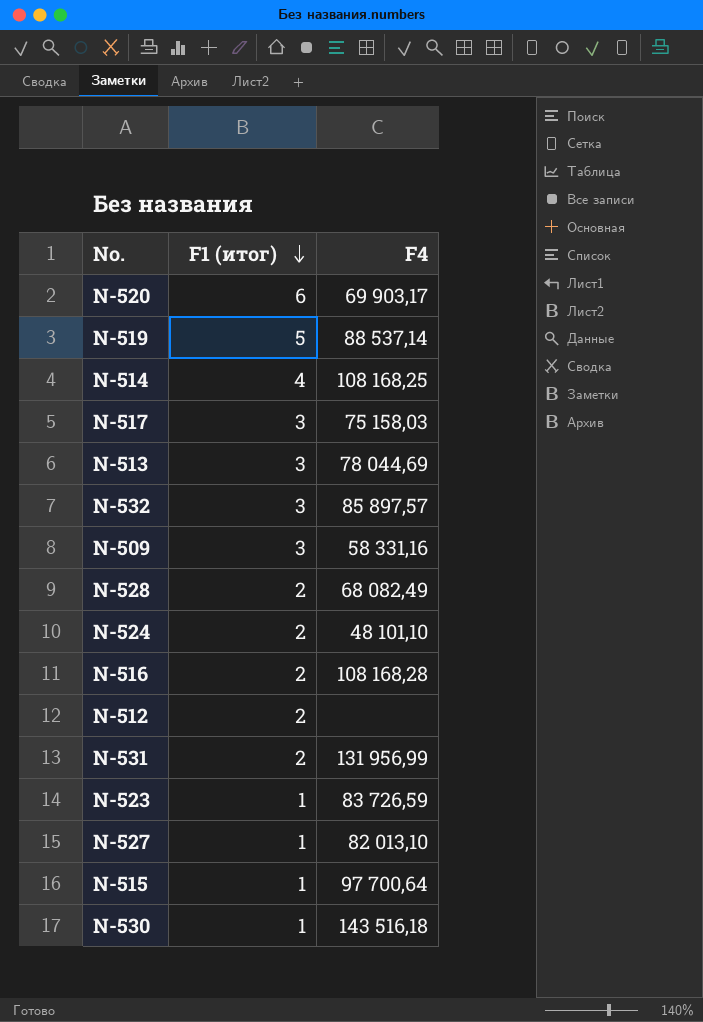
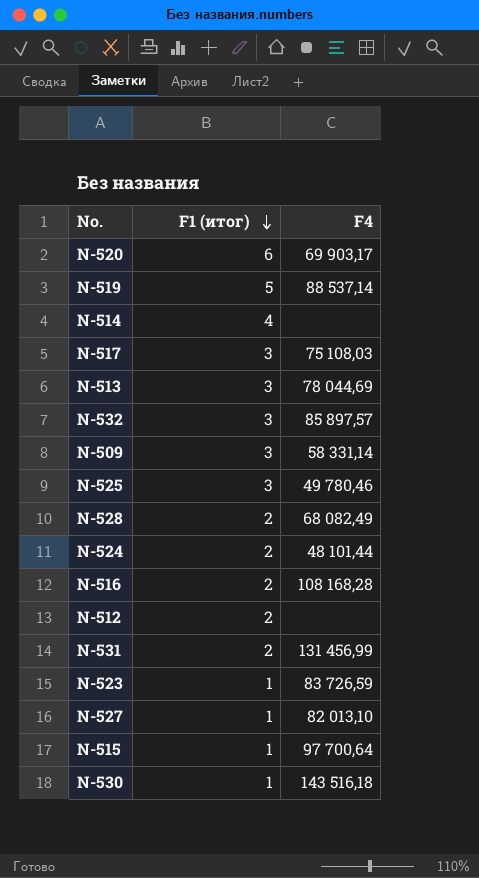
N-514 | F4: 108 168,25 -> none
N-517 | F4: 75 158,03 -> 75 108,03
N-509 | F4: 58 331,16 -> 58 331,14
row N-525: none -> 3 | 49 780,46
N-524 | F4: 48 101,10 -> 48 101,44
N-531 | F4: 131 956,99 -> 131 456,99

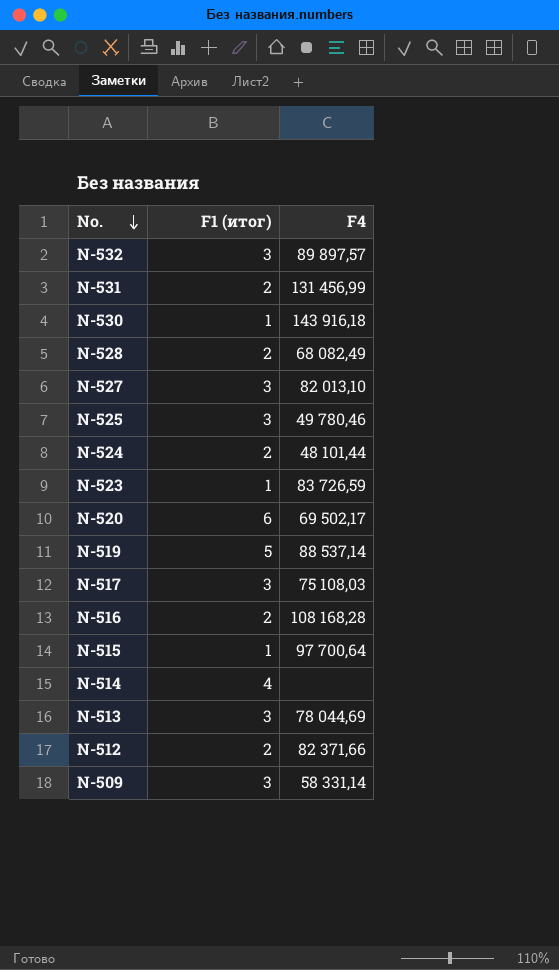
row order: F1 (итог) descending -> No. descending
N-532 | F4: 85 897,57 -> 89 897,57
N-530 | F4: 143 516,18 -> 143 916,18
N-527 | F1 (итог): 1 -> 3
N-520 | F4: 69 903,17 -> 69 502,17
N-512 | F4: none -> 82 371,66

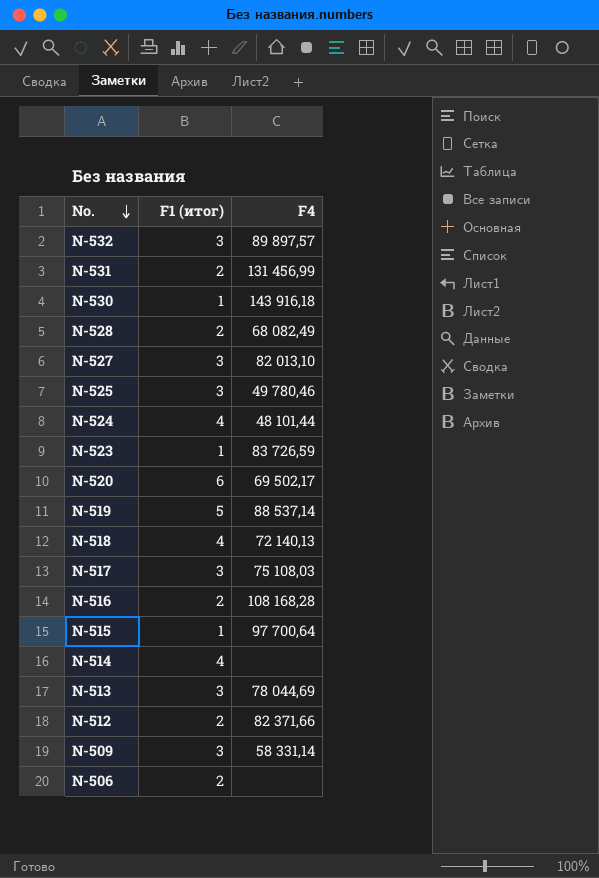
N-524 | F1 (итог): 2 -> 4
row N-518: none -> 4 | 72 140,13
row N-506: none -> 2 | none

